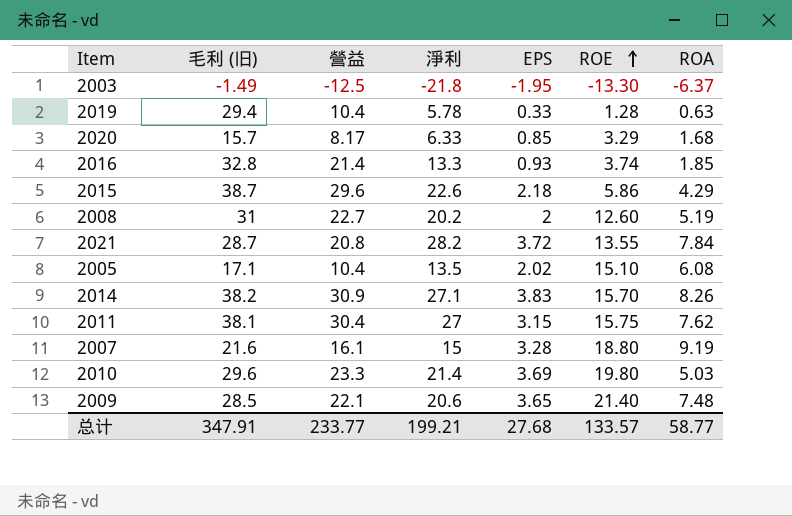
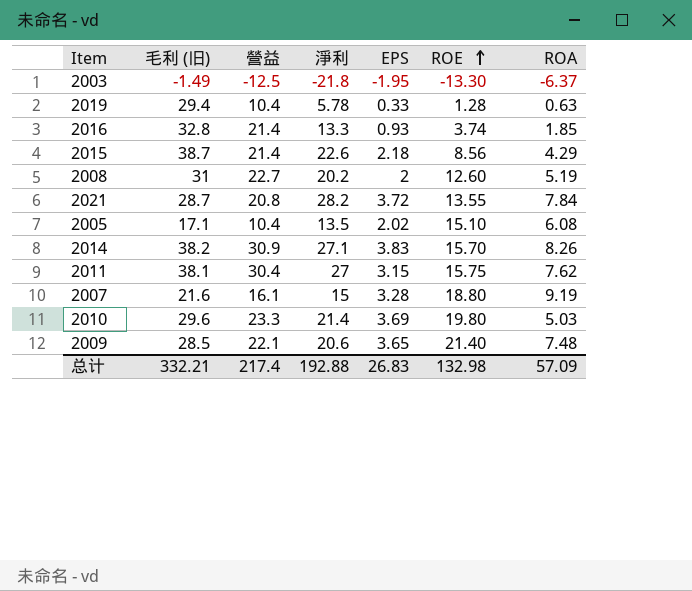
row 2020: 15.7 | 8.17 | 6.33 | 0.85 | 3.29 | 1.68 -> none
2015 | 營益: 29.6 -> 21.4
2015 | ROE: 5.86 -> 8.56
总计 | 毛利 (旧): 347.91 -> 332.21
总计 | 營益: 233.77 -> 217.4
总计 | 淨利: 199.21 -> 192.88
总计 | EPS: 27.68 -> 26.83
总计 | ROE: 133.57 -> 132.98
总计 | ROA: 58.77 -> 57.09

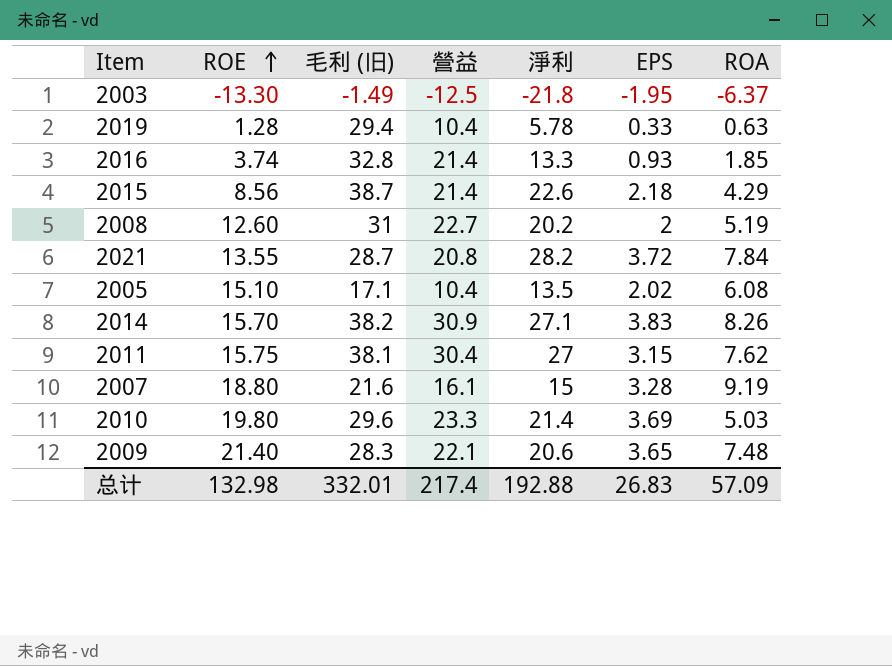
column ROE | position: 6 -> 2
2009 | 毛利 (旧): 28.5 -> 28.3
总计 | 毛利 (旧): 332.21 -> 332.01

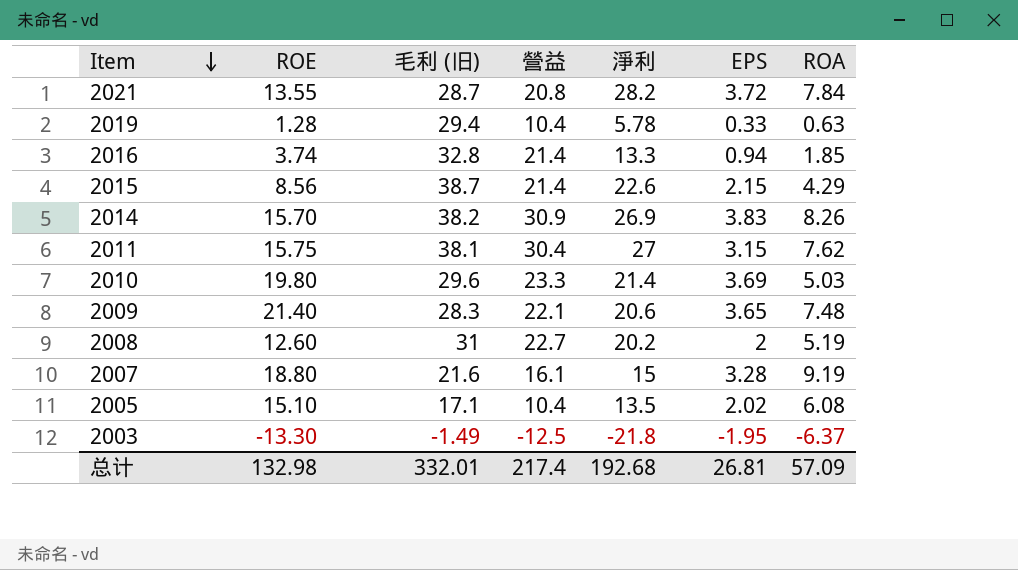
row order: ROE ascending -> Item descending
2016 | EPS: 0.93 -> 0.94
2015 | EPS: 2.18 -> 2.15
2014 | 淨利: 27.1 -> 26.9
总计 | 淨利: 192.88 -> 192.68
总计 | EPS: 26.83 -> 26.81

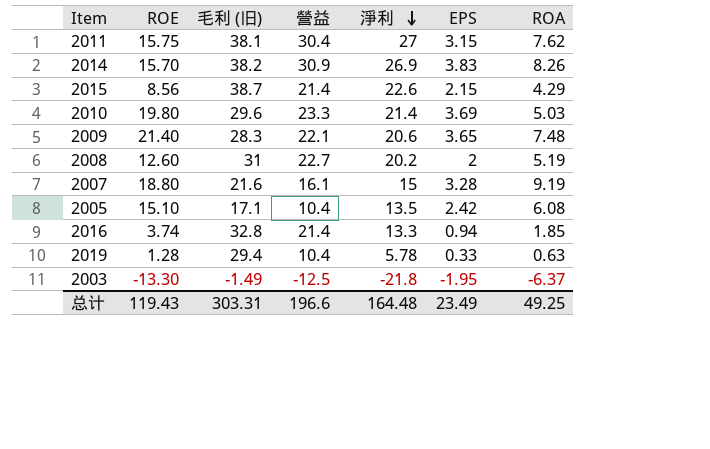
row order: Item descending -> 淨利 descending
row 2021: 13.55 | 28.7 | 20.8 | 28.2 | 3.72 | 7.84 -> none
2005 | EPS: 2.02 -> 2.42
总计 | ROE: 132.98 -> 119.43
总计 | 毛利 (旧): 332.01 -> 303.31
总计 | 營益: 217.4 -> 196.6
总计 | 淨利: 192.68 -> 164.48
总计 | EPS: 26.81 -> 23.49
总计 | ROA: 57.09 -> 49.25

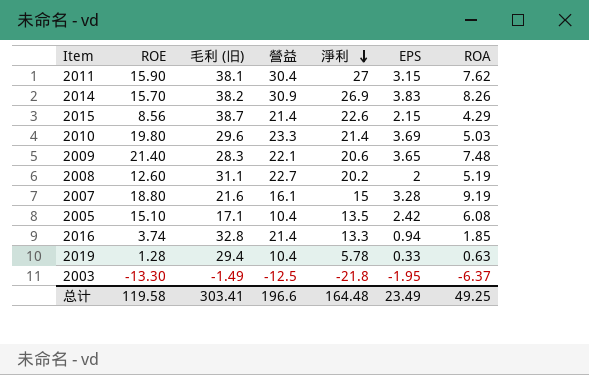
2011 | ROE: 15.75 -> 15.90
2008 | 毛利 (旧): 31 -> 31.1
总计 | ROE: 119.43 -> 119.58
总计 | 毛利 (旧): 303.31 -> 303.41

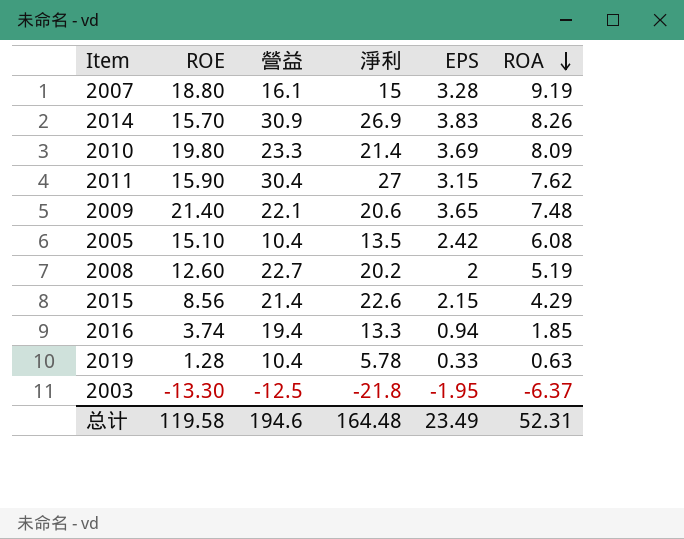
row order: 淨利 descending -> ROA descending
column 毛利 (旧) | position: 3 -> none
2010 | ROA: 5.03 -> 8.09
2016 | 營益: 21.4 -> 19.4
总计 | 營益: 196.6 -> 194.6
总计 | ROA: 49.25 -> 52.31

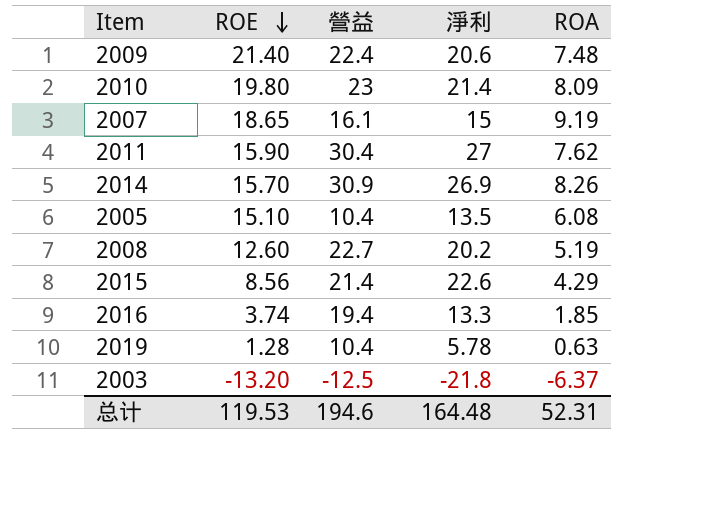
row order: ROA descending -> ROE descending
column EPS | position: 5 -> none
2009 | 營益: 22.1 -> 22.4
2010 | 營益: 23.3 -> 23
2007 | ROE: 18.80 -> 18.65
2003 | ROE: -13.30 -> -13.20
总计 | ROE: 119.58 -> 119.53

